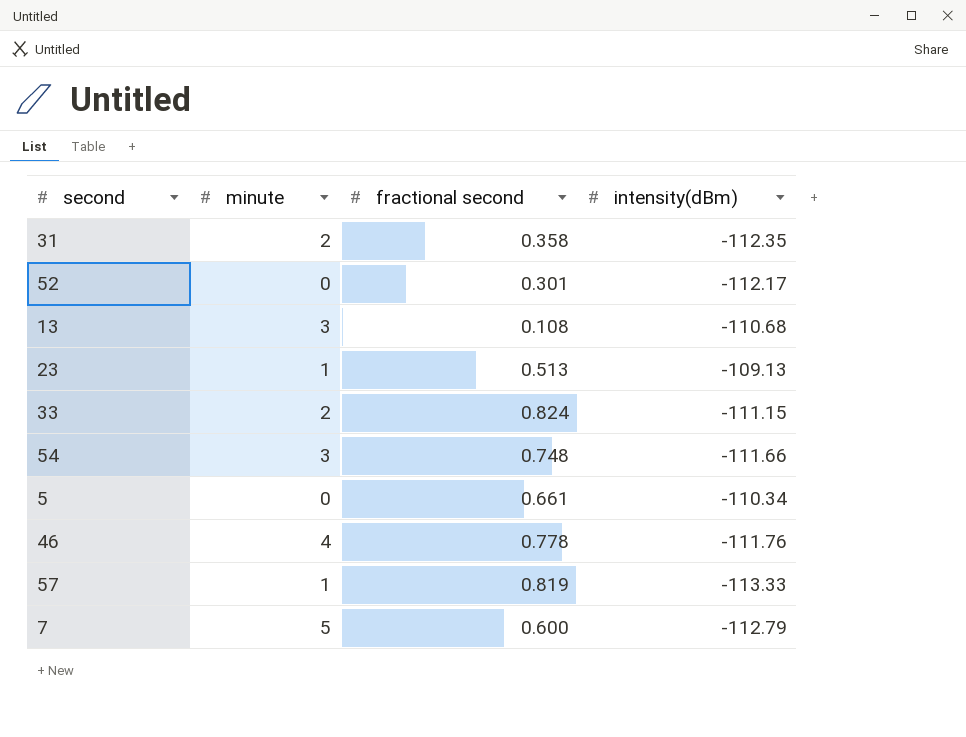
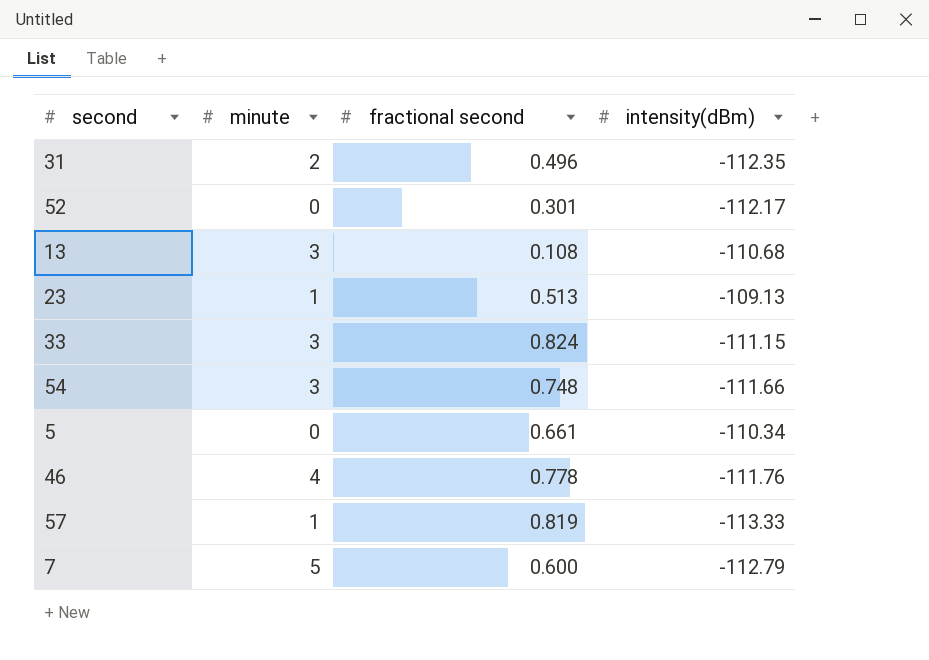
31 | fractional second: 0.358 -> 0.496
33 | minute: 2 -> 3

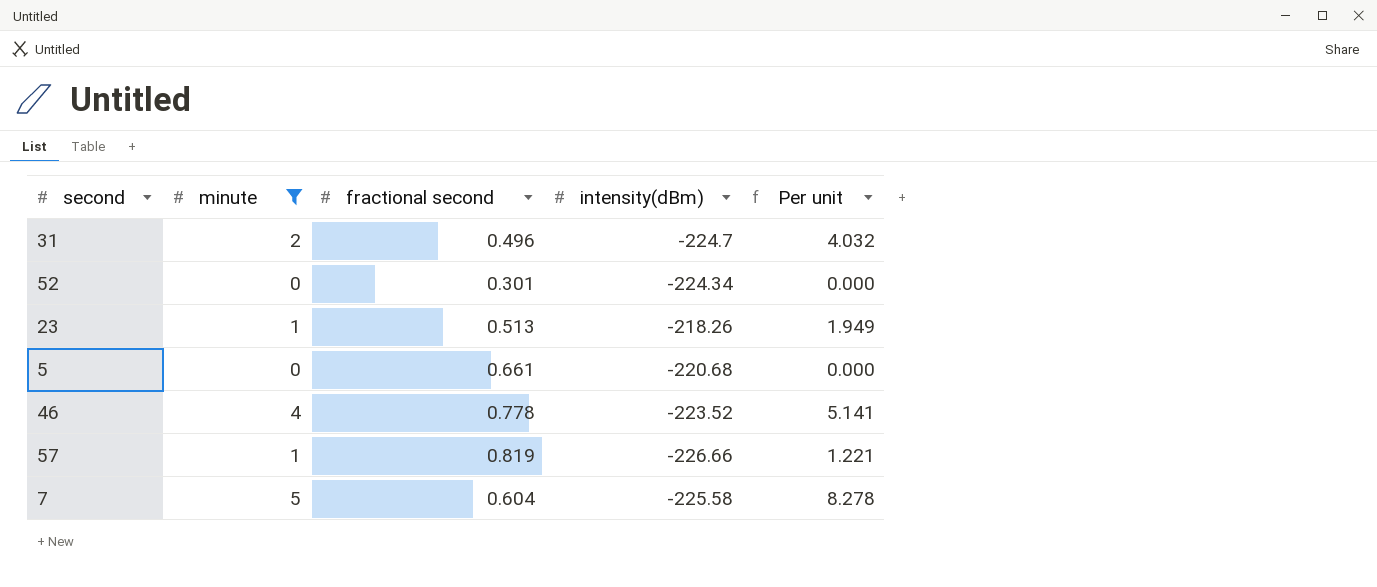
filter: none -> minute != 3
column Per unit | formula: none -> [minute] / [fractional second]
31 | intensity(dBm): -112.35 -> -224.7
52 | intensity(dBm): -112.17 -> -224.34
23 | intensity(dBm): -109.13 -> -218.26
5 | intensity(dBm): -110.34 -> -220.68
46 | intensity(dBm): -111.76 -> -223.52
57 | intensity(dBm): -113.33 -> -226.66
7 | fractional second: 0.600 -> 0.604
7 | intensity(dBm): -112.79 -> -225.58

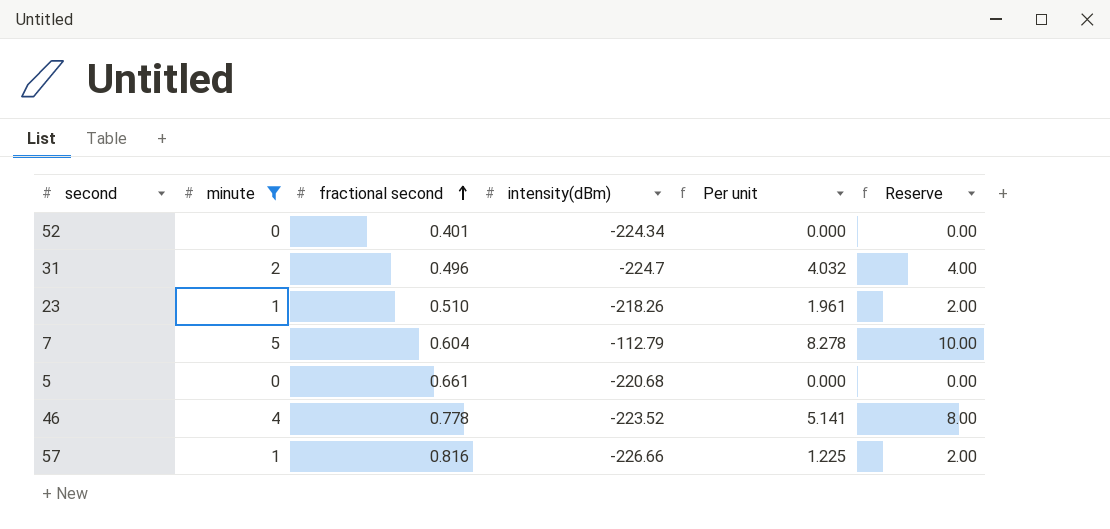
row order: none -> fractional second ascending
column Reserve | formula: none -> [minute] * 2
52 | fractional second: 0.301 -> 0.401
23 | fractional second: 0.513 -> 0.510
23 | Per unit: 1.949 -> 1.961
7 | intensity(dBm): -225.58 -> -112.79
57 | fractional second: 0.819 -> 0.816
57 | Per unit: 1.221 -> 1.225

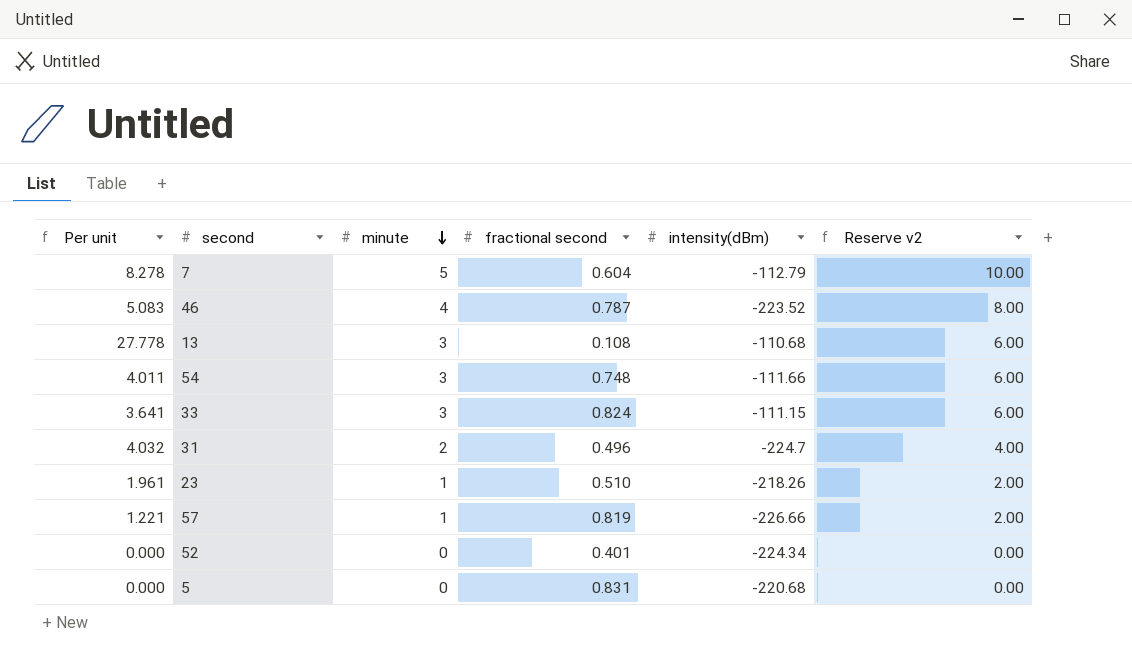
filter: minute != 3 -> none
row order: fractional second ascending -> minute descending
column Per unit | position: 5 -> 1
column name: Reserve -> Reserve v2
46 | Per unit: 5.141 -> 5.083
46 | fractional second: 0.778 -> 0.787
57 | Per unit: 1.225 -> 1.221
57 | fractional second: 0.816 -> 0.819
5 | fractional second: 0.661 -> 0.831

